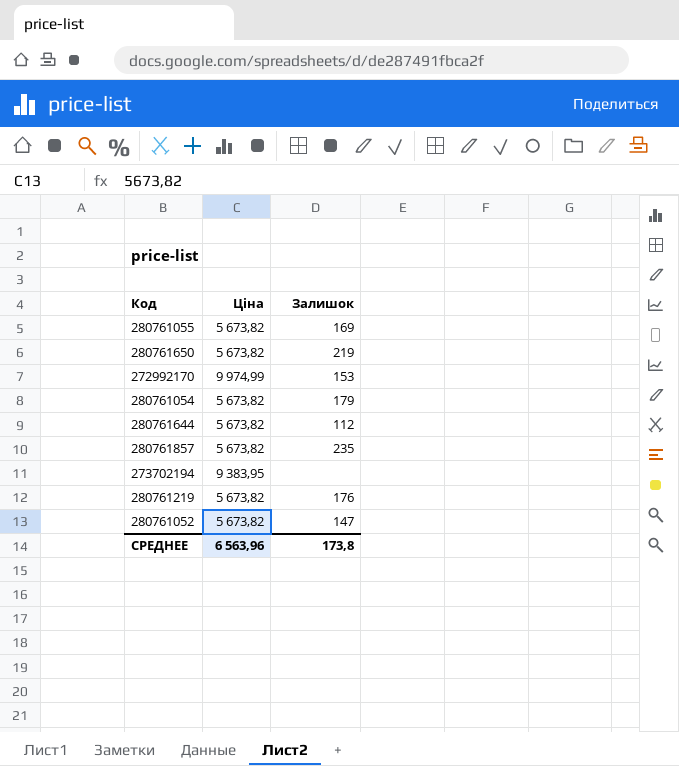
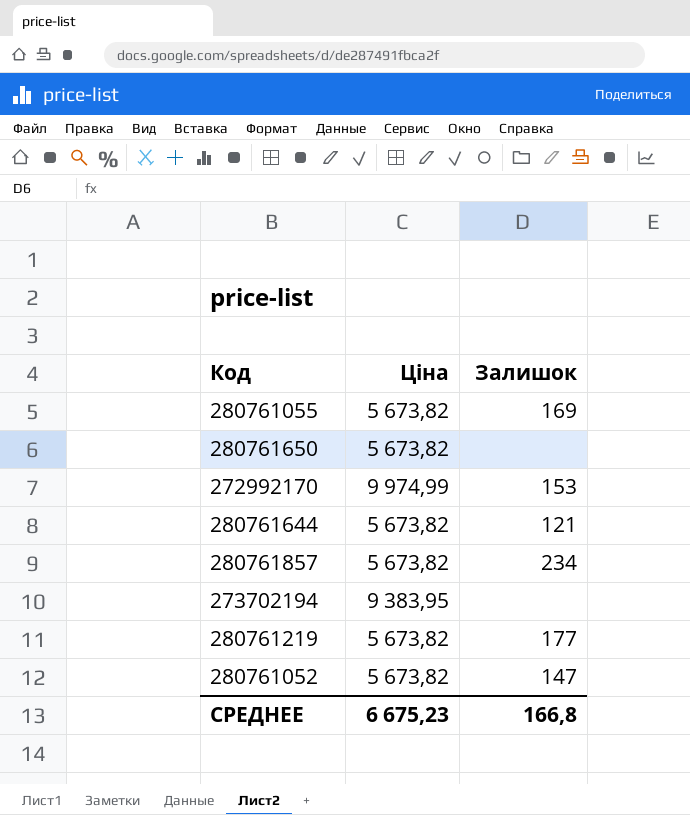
row 280761054: 5 673,82 | 179 -> none
280761650 | Залишок: 219 -> none
280761644 | Залишок: 112 -> 121
280761857 | Залишок: 235 -> 234
280761219 | Залишок: 176 -> 177
СРЕДНЕЕ | Ціна: 6 563,96 -> 6 675,23
СРЕДНЕЕ | Залишок: 173,8 -> 166,8

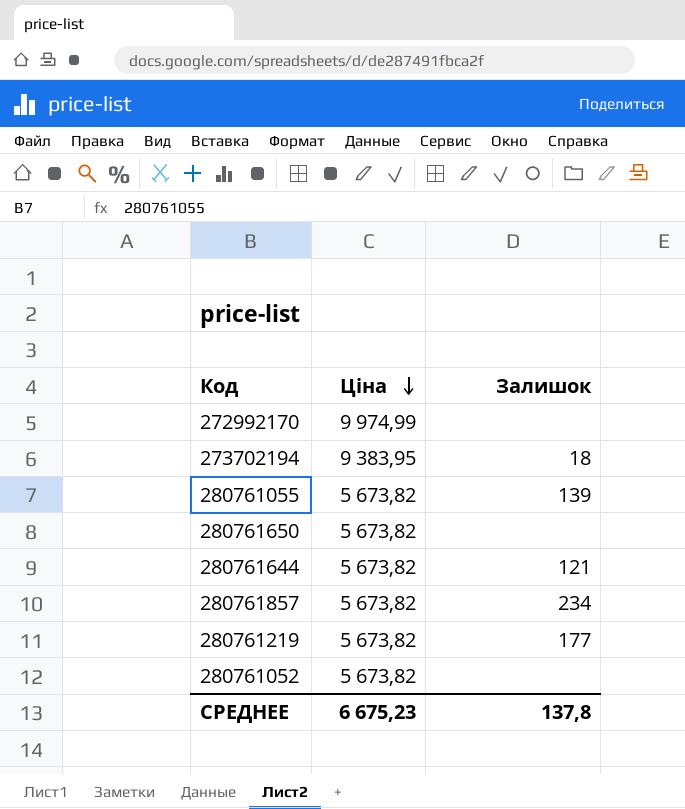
row order: none -> Ціна descending
272992170 | Залишок: 153 -> none
273702194 | Залишок: none -> 18
280761055 | Залишок: 169 -> 139
280761052 | Залишок: 147 -> none
СРЕДНЕЕ | Залишок: 166,8 -> 137,8

